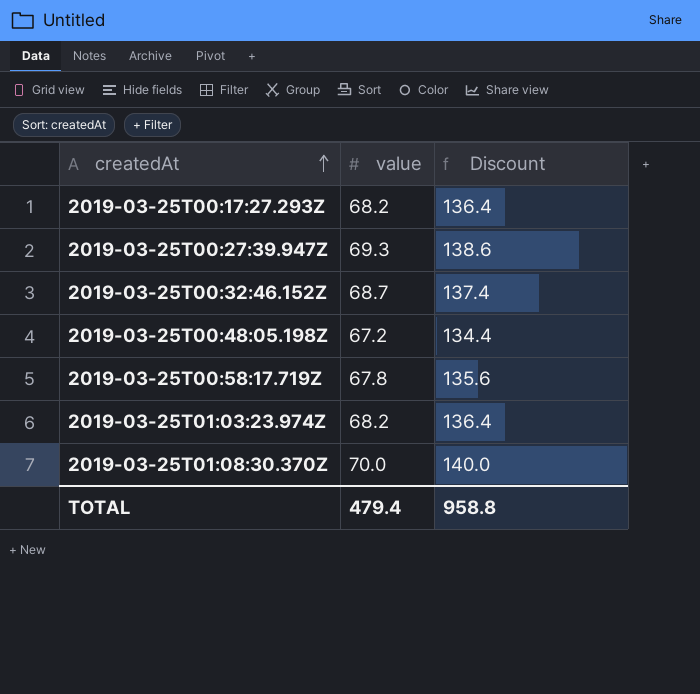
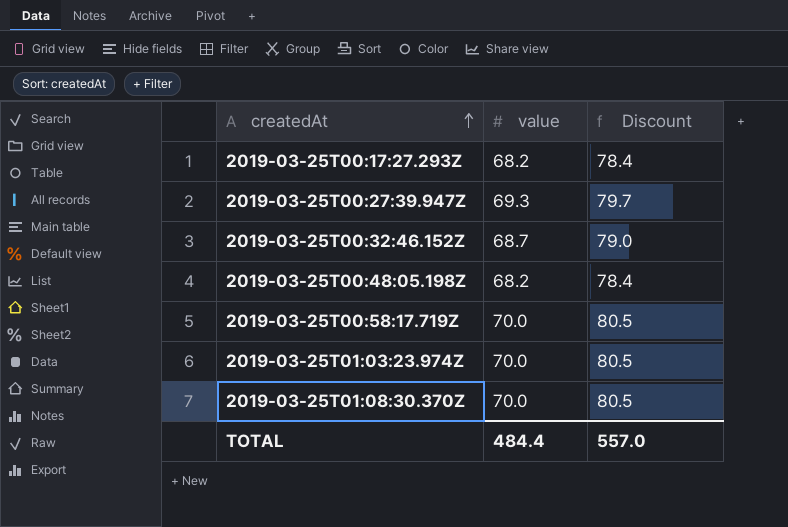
column Discount | formula: [value] * 2 -> [value] * 1.15
2019-03-25T00:48:05.198Z | value: 67.2 -> 68.2
2019-03-25T00:58:17.719Z | value: 67.8 -> 70.0
2019-03-25T01:03:23.974Z | value: 68.2 -> 70.0
TOTAL | value: 479.4 -> 484.4
TOTAL | Discount: 958.8 -> 557.0

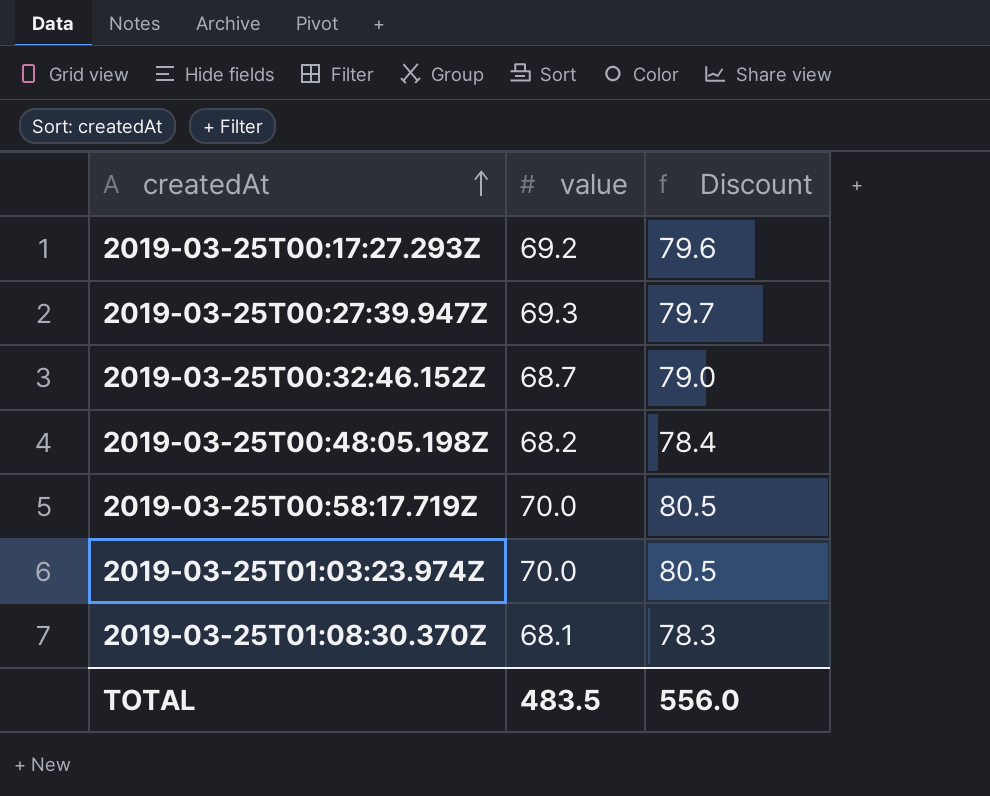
2019-03-25T00:17:27.293Z | value: 68.2 -> 69.2
2019-03-25T00:17:27.293Z | Discount: 78.4 -> 79.6
2019-03-25T01:08:30.370Z | value: 70.0 -> 68.1
2019-03-25T01:08:30.370Z | Discount: 80.5 -> 78.3
TOTAL | value: 484.4 -> 483.5
TOTAL | Discount: 557.0 -> 556.0

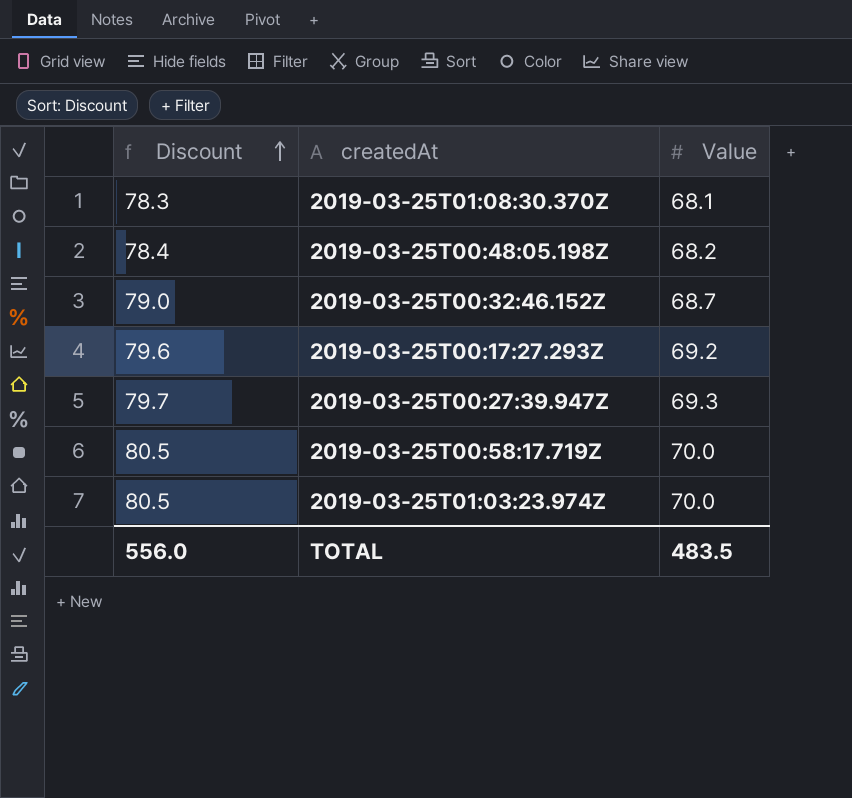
row order: createdAt ascending -> Discount ascending
column Discount | position: 3 -> 1
column name: value -> Value

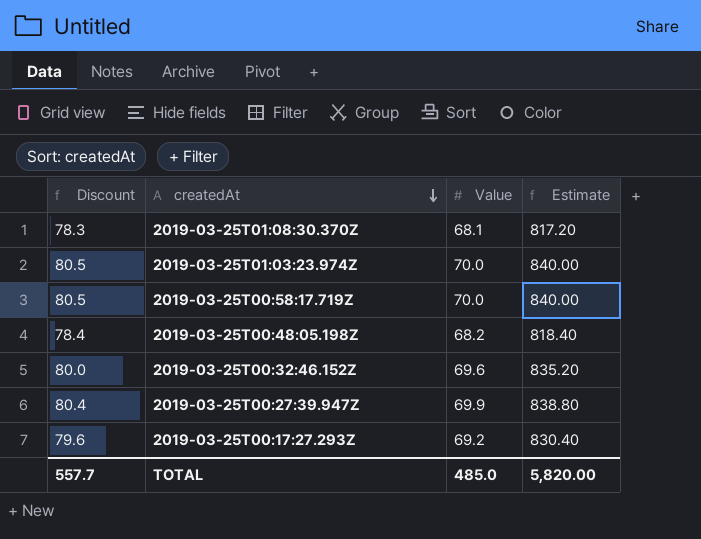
row order: Discount ascending -> createdAt descending
column Estimate | formula: none -> [Value] * 12
2019-03-25T00:32:46.152Z | Discount: 79.0 -> 80.0
2019-03-25T00:32:46.152Z | Value: 68.7 -> 69.6
2019-03-25T00:27:39.947Z | Discount: 79.7 -> 80.4
2019-03-25T00:27:39.947Z | Value: 69.3 -> 69.9
TOTAL | Discount: 556.0 -> 557.7
TOTAL | Value: 483.5 -> 485.0

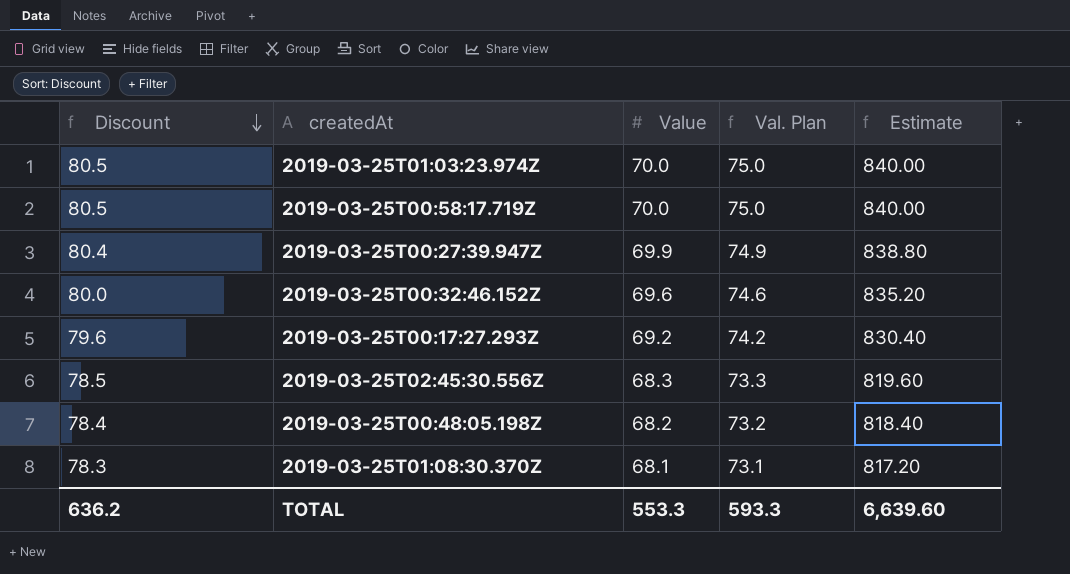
row order: createdAt descending -> Discount descending
column Val. Plan | formula: none -> [Value] + 5
row 2019-03-25T02:45:30.556Z: none -> 78.5 | 68.3 | 73.3 | 819.60
TOTAL | Discount: 557.7 -> 636.2
TOTAL | Value: 485.0 -> 553.3
TOTAL | Estimate: 5,820.00 -> 6,639.60

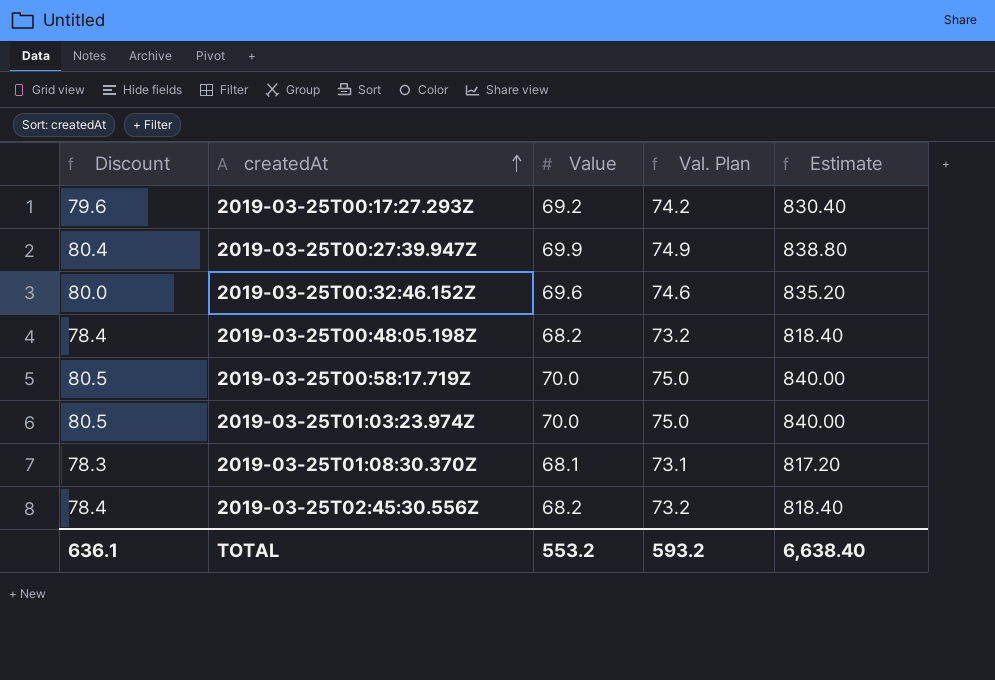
row order: Discount descending -> createdAt ascending
2019-03-25T02:45:30.556Z | Discount: 78.5 -> 78.4
2019-03-25T02:45:30.556Z | Value: 68.3 -> 68.2
2019-03-25T02:45:30.556Z | Val. Plan: 73.3 -> 73.2
2019-03-25T02:45:30.556Z | Estimate: 819.60 -> 818.40
TOTAL | Discount: 636.2 -> 636.1
TOTAL | Value: 553.3 -> 553.2
TOTAL | Val. Plan: 593.3 -> 593.2
TOTAL | Estimate: 6,639.60 -> 6,638.40

